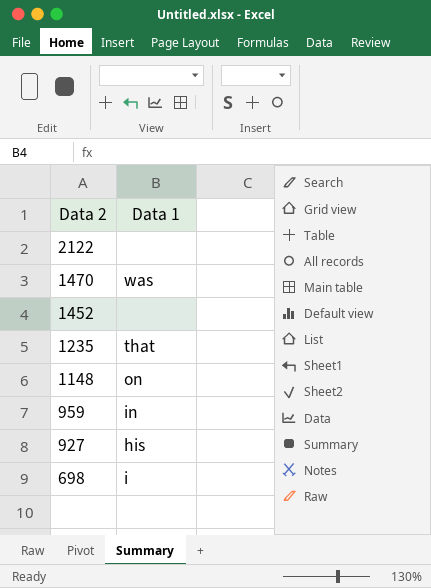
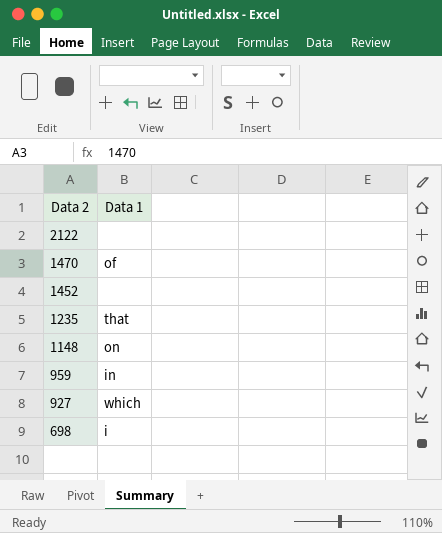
1470 | Data 1: was -> of
927 | Data 1: his -> which

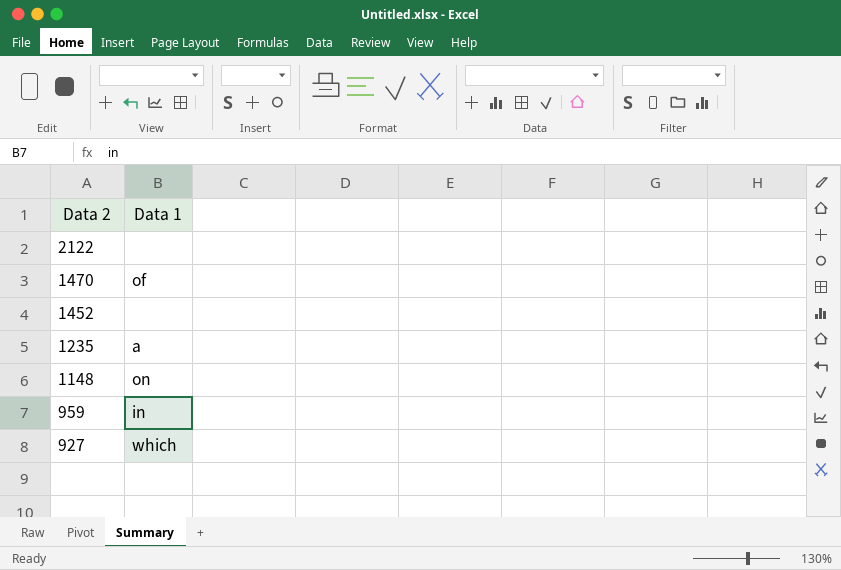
row 698: i -> none
1235 | Data 1: that -> a

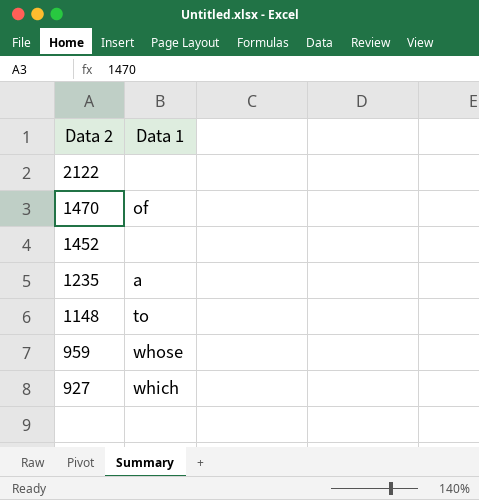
1148 | Data 1: on -> to
959 | Data 1: in -> whose

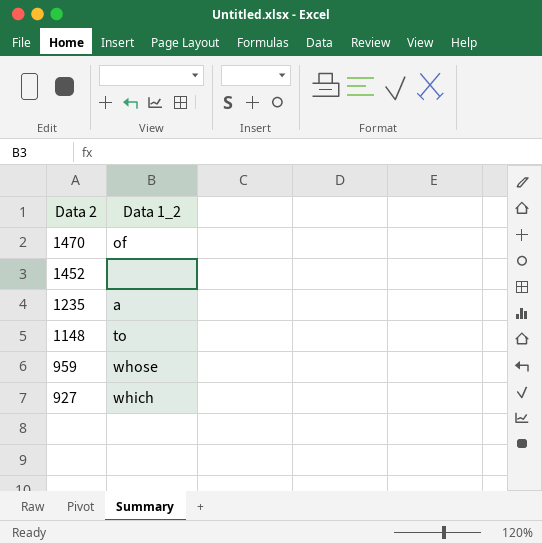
column name: Data 1 -> Data 1_2
row 2122: none -> none

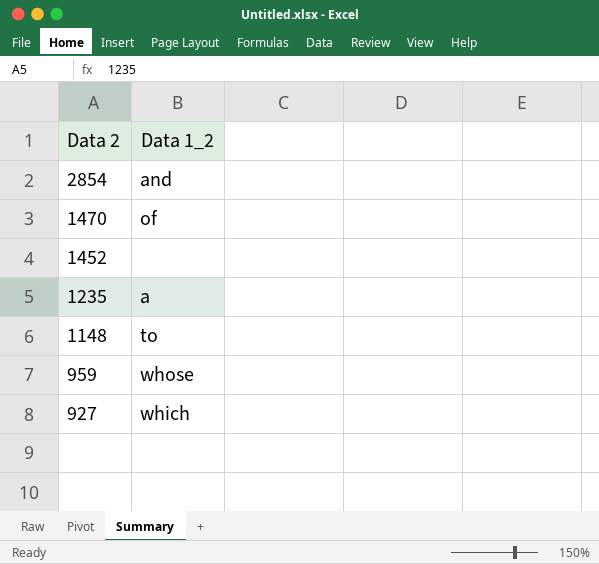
row 2854: none -> and

